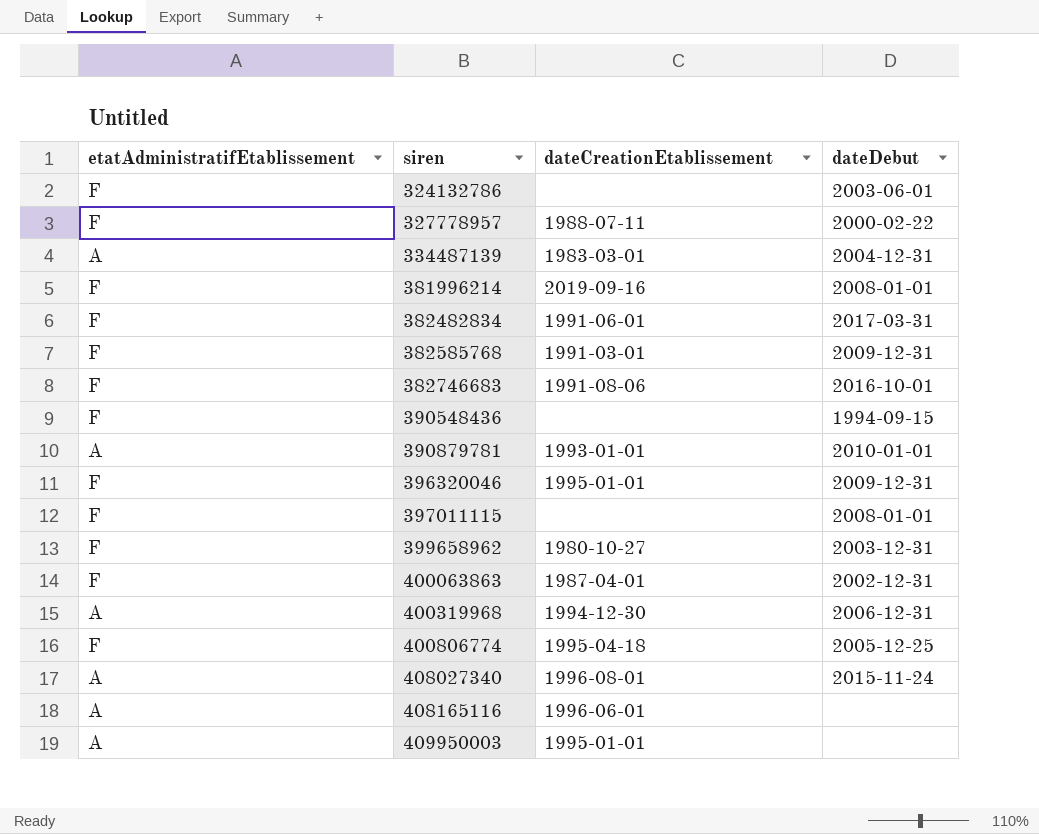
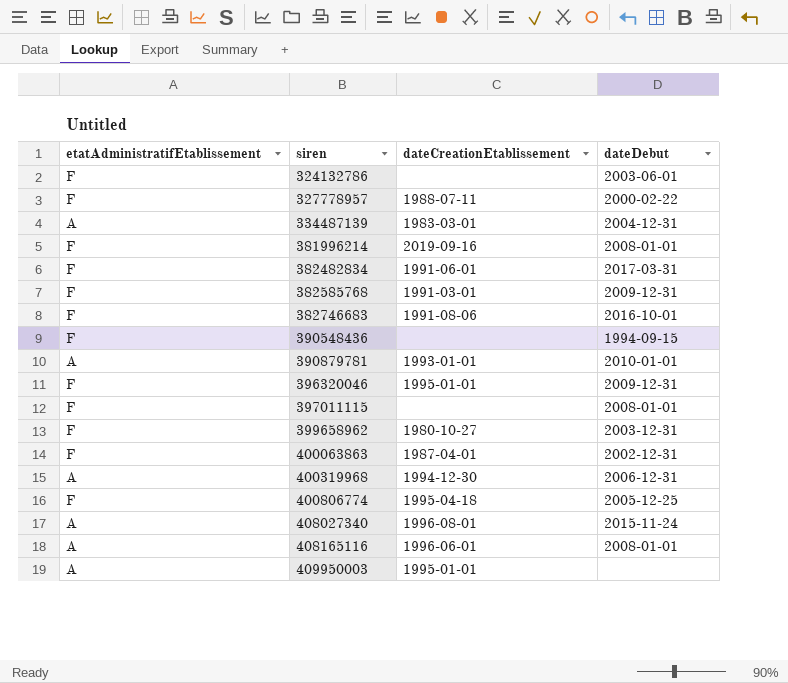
408165116 | dateDebut: none -> 2008-01-01

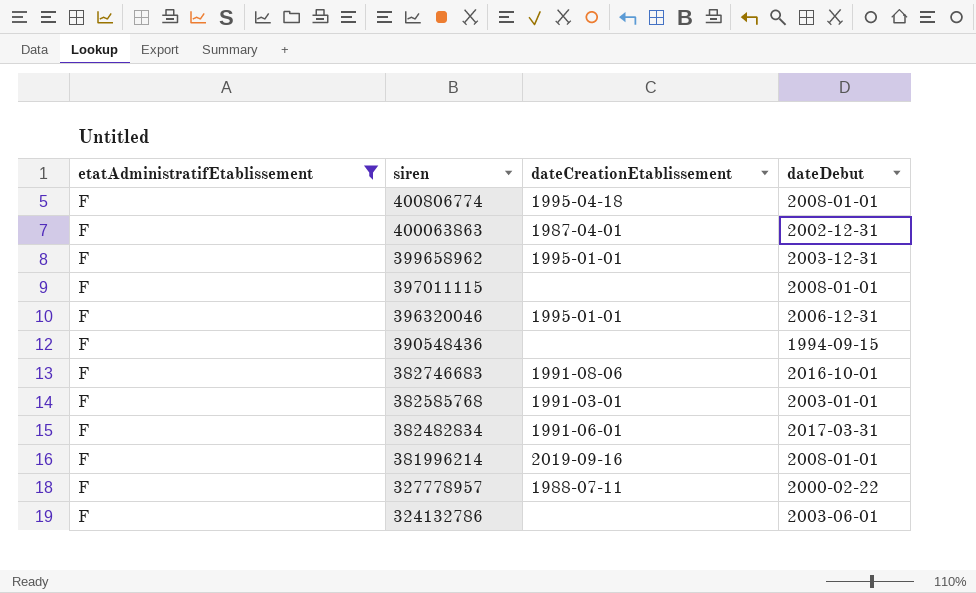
filter: none -> etatAdministratifEtablissement = F
row order: siren ascending -> siren descending
400806774 | dateDebut: 2005-12-25 -> 2008-01-01
399658962 | dateCreationEtablissement: 1980-10-27 -> 1995-01-01
396320046 | dateDebut: 2009-12-31 -> 2006-12-31
382585768 | dateDebut: 2009-12-31 -> 2003-01-01

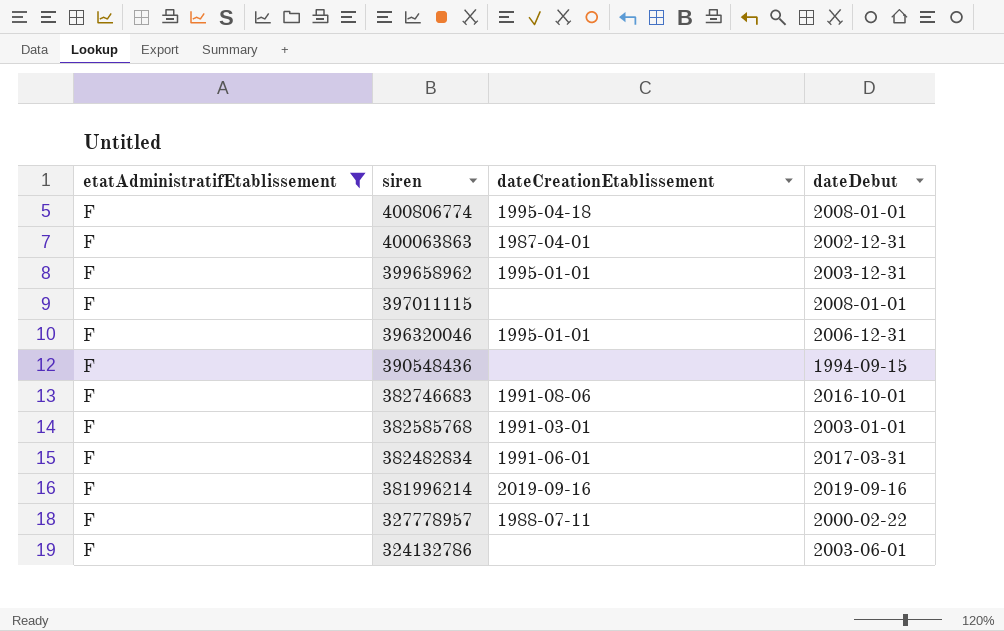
381996214 | dateDebut: 2008-01-01 -> 2019-09-16

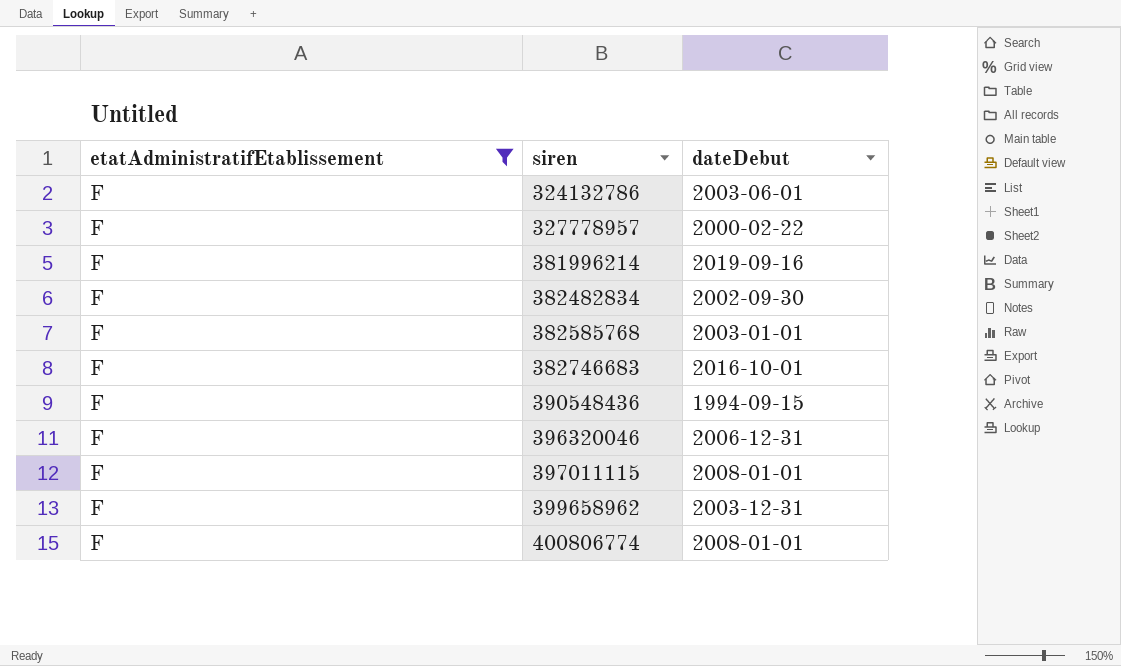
row order: siren descending -> siren ascending
column dateCreationEtablissement | position: 3 -> none
row 400063863: F | 1987-04-01 | 2002-12-31 -> none
382482834 | dateDebut: 2017-03-31 -> 2002-09-30

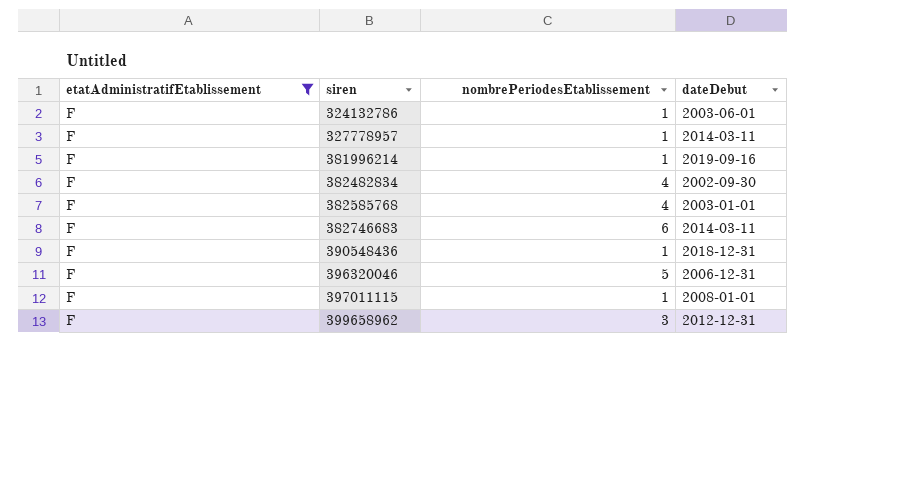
column nombrePeriodesEtablissement | position: none -> 3
row 400806774: F | 2008-01-01 -> none
327778957 | dateDebut: 2000-02-22 -> 2014-03-11
382746683 | dateDebut: 2016-10-01 -> 2014-03-11
390548436 | dateDebut: 1994-09-15 -> 2018-12-31
399658962 | dateDebut: 2003-12-31 -> 2012-12-31

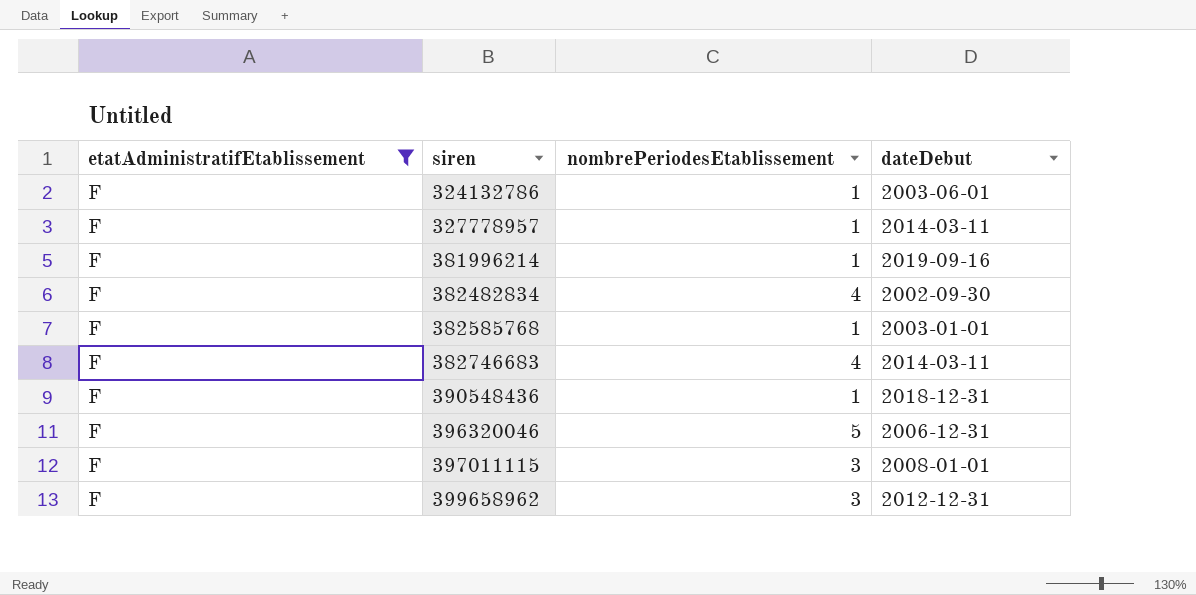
382585768 | nombrePeriodesEtablissement: 4 -> 1
382746683 | nombrePeriodesEtablissement: 6 -> 4
397011115 | nombrePeriodesEtablissement: 1 -> 3

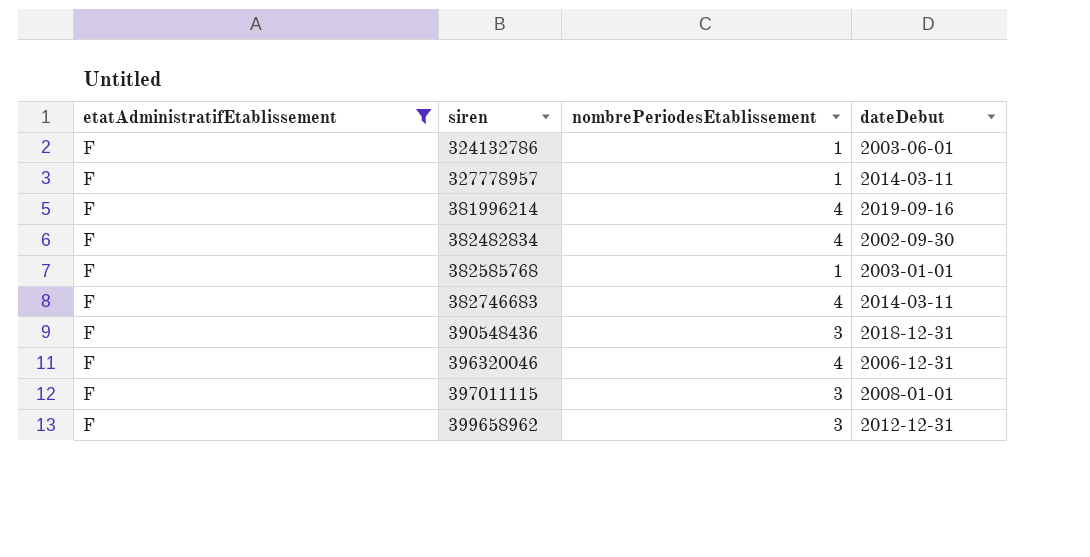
381996214 | nombrePeriodesEtablissement: 1 -> 4
390548436 | nombrePeriodesEtablissement: 1 -> 3
396320046 | nombrePeriodesEtablissement: 5 -> 4

